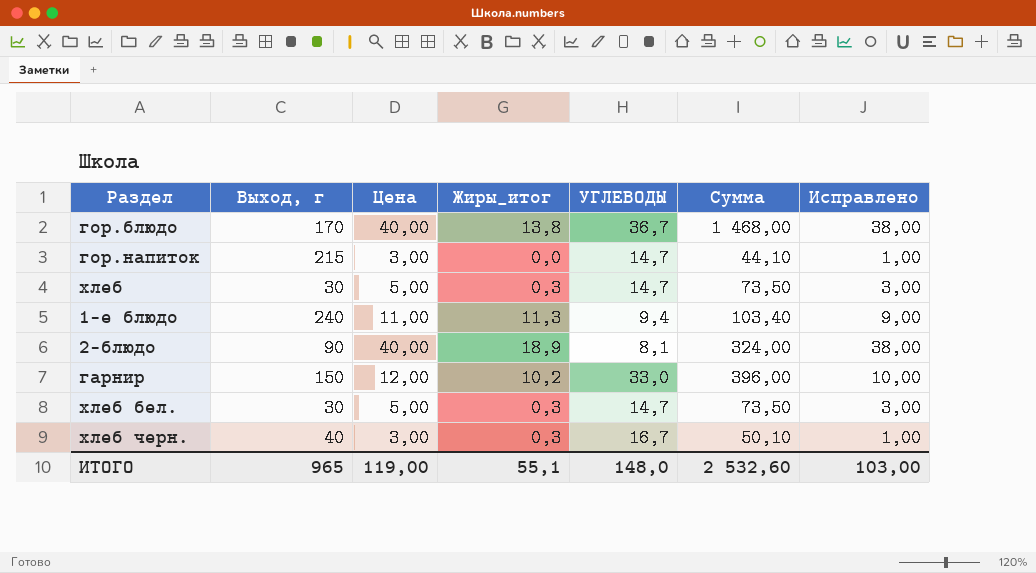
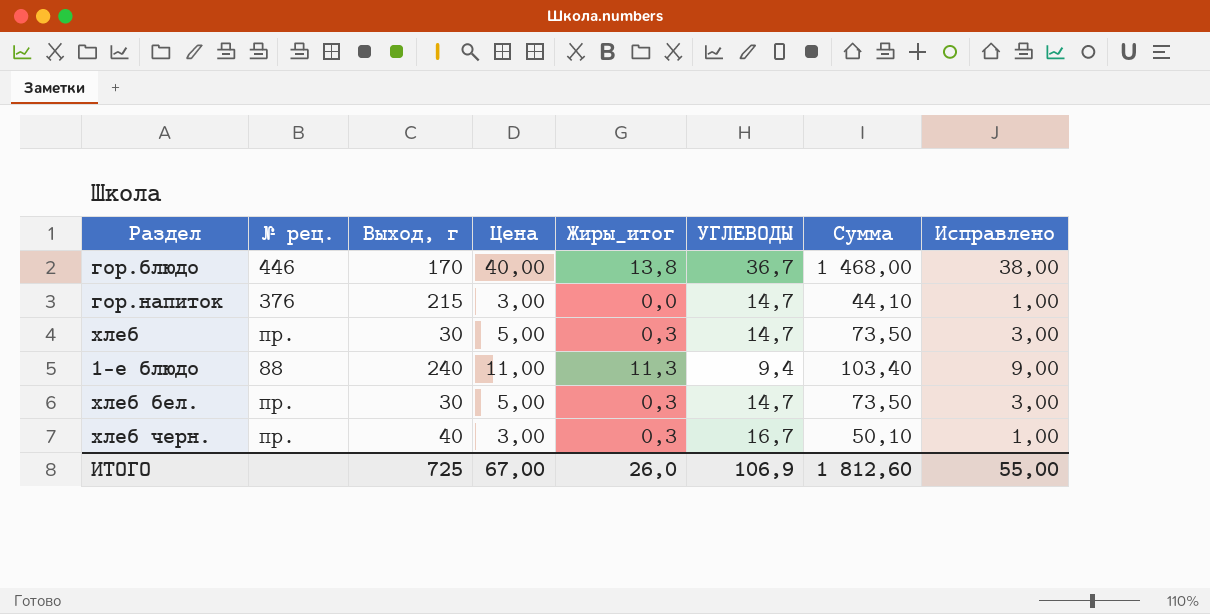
column № рец. | position: none -> 2
row 2-блюдо: 90 | 40,00 | 18,9 | 8,1 | 324,00 | 38,00 -> none
row гарнир: 150 | 12,00 | 10,2 | 33,0 | 396,00 | 10,00 -> none
ИТОГО | Выход, г: 965 -> 725
ИТОГО | Цена: 119,00 -> 67,00
ИТОГО | Жиры_итог: 55,1 -> 26,0
ИТОГО | УГЛЕВОДЫ: 148,0 -> 106,9
ИТОГО | Сумма: 2 532,60 -> 1 812,60
ИТОГО | Исправлено: 103,00 -> 55,00

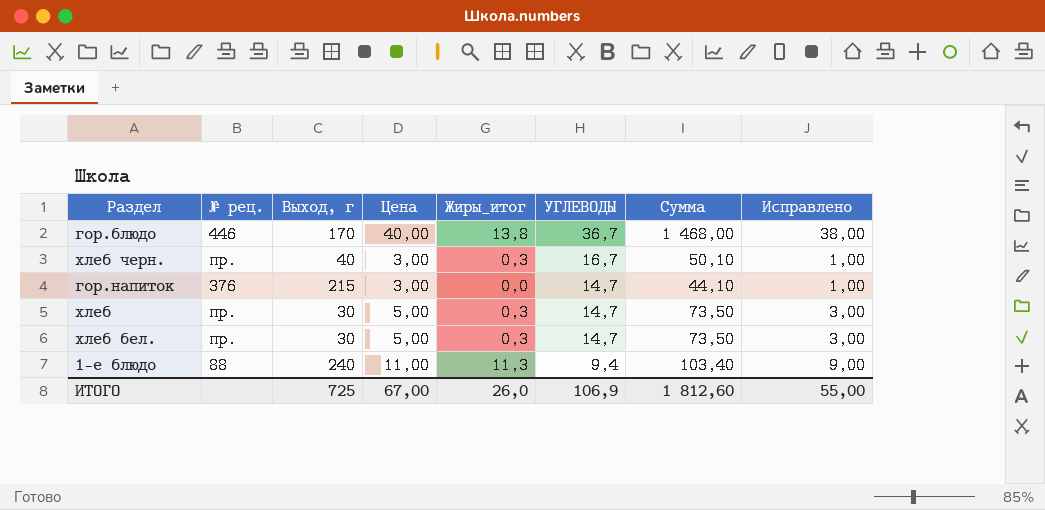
row order: none -> УГЛЕВОДЫ descending

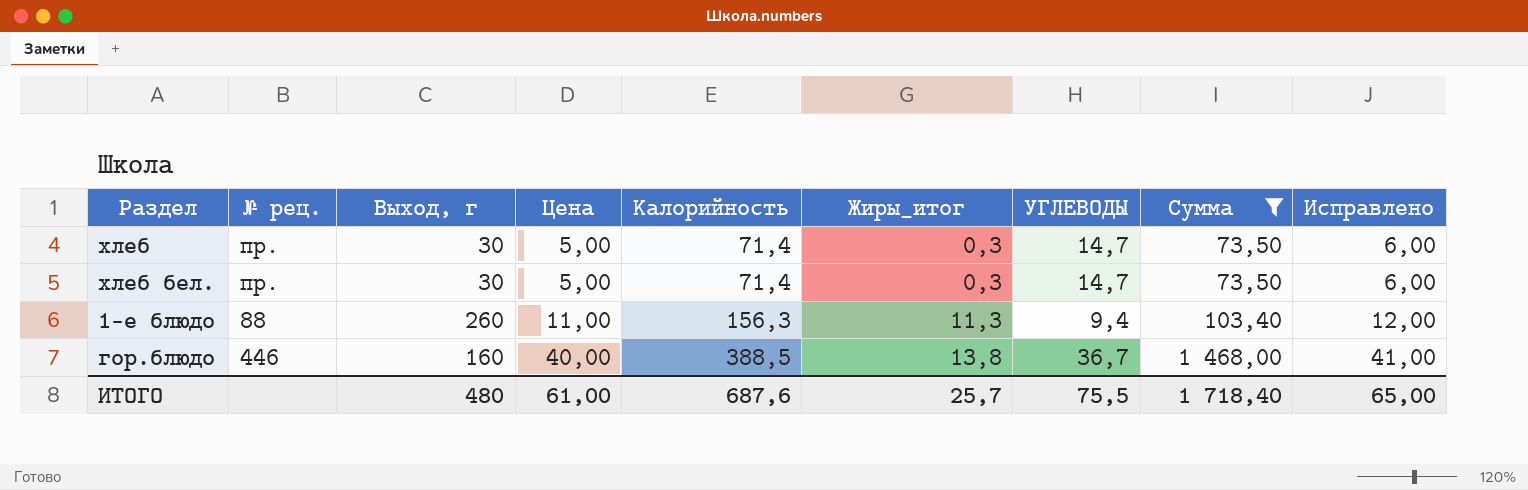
filter: none -> Сумма >= 73,50
row order: УГЛЕВОДЫ descending -> Цена ascending
column Калорийность | position: none -> 5
column Исправлено | formula: [Цена] - 2 -> [Цена] + 1
1-е блюдо | Выход, г: 240 -> 260
гор.блюдо | Выход, г: 170 -> 160
ИТОГО | Выход, г: 725 -> 480
ИТОГО | Цена: 67,00 -> 61,00
ИТОГО | Жиры_итог: 26,0 -> 25,7
ИТОГО | УГЛЕВОДЫ: 106,9 -> 75,5
ИТОГО | Сумма: 1 812,60 -> 1 718,40
ИТОГО | Исправлено: 55,00 -> 65,00

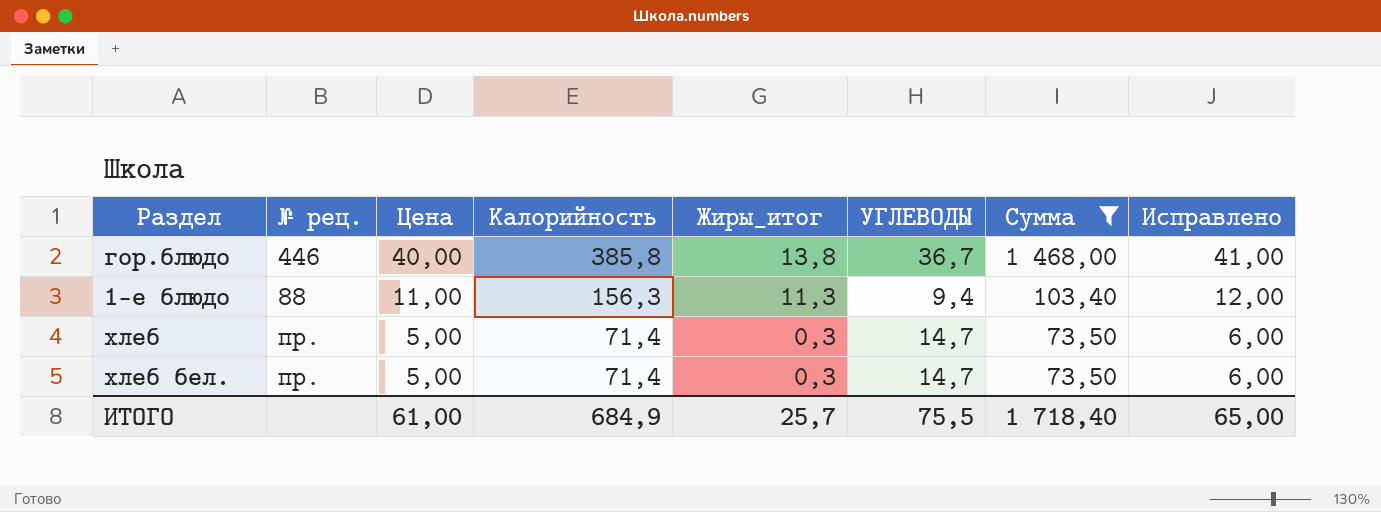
row order: Цена ascending -> Цена descending
column Выход, г | position: 3 -> none
гор.блюдо | Калорийность: 388,5 -> 385,8
ИТОГО | Калорийность: 687,6 -> 684,9

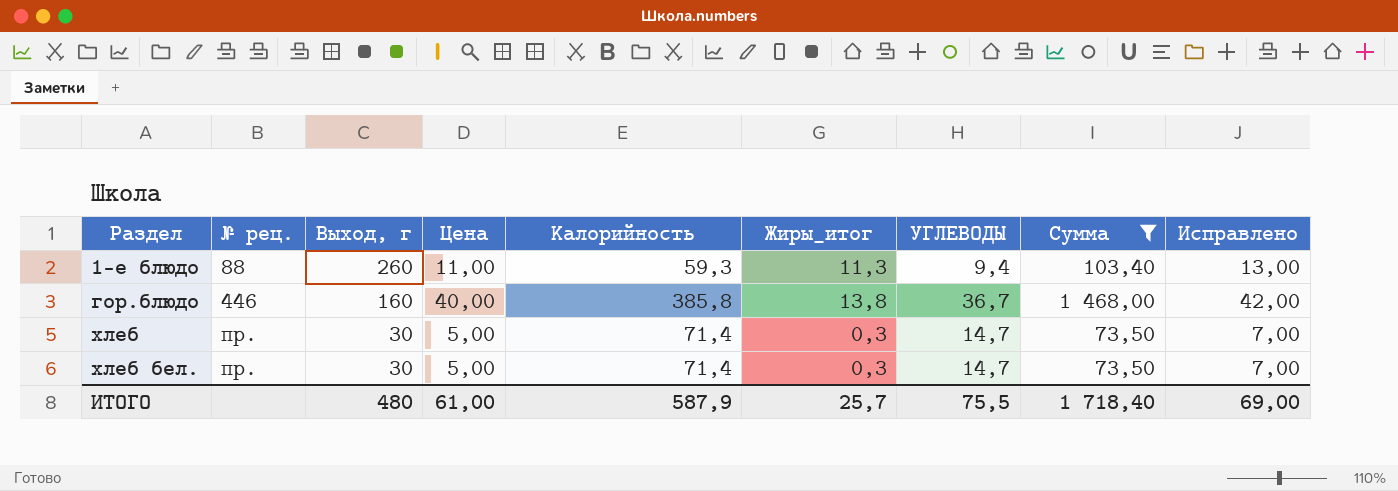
row order: Цена descending -> Раздел ascending
column Выход, г | position: none -> 3
column Исправлено | formula: [Цена] + 1 -> [Цена] + 2
1-е блюдо | Калорийность: 156,3 -> 59,3
ИТОГО | Калорийность: 684,9 -> 587,9
ИТОГО | Исправлено: 65,00 -> 69,00

